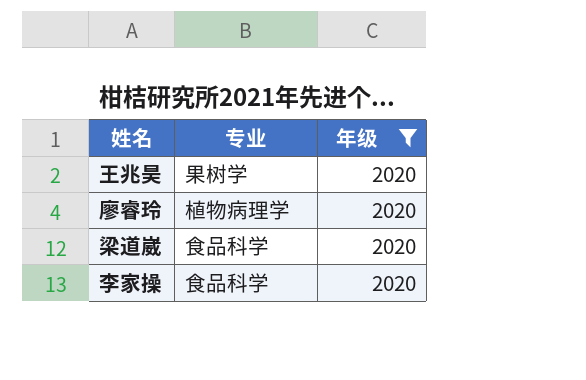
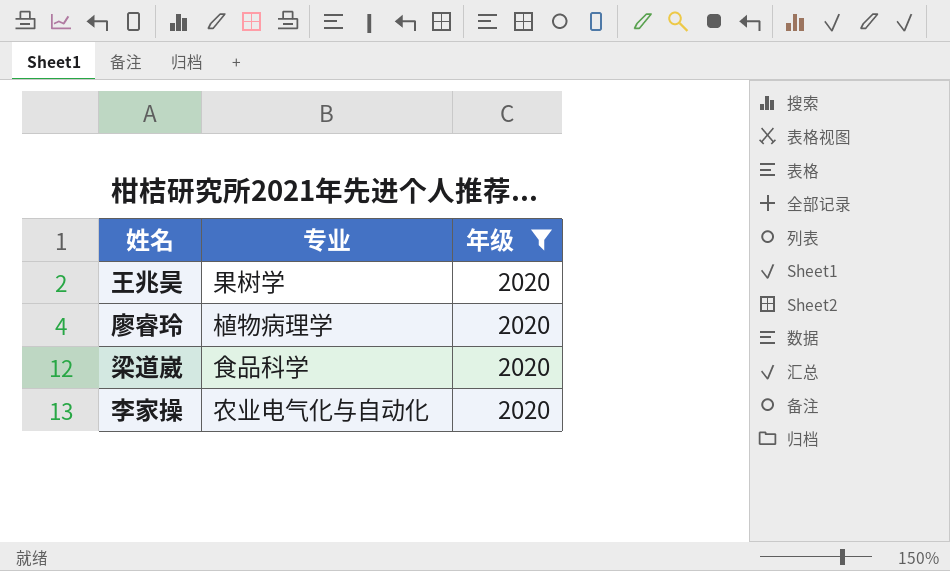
李家操 | 专业: 食品科学 -> 农业电气化与自动化

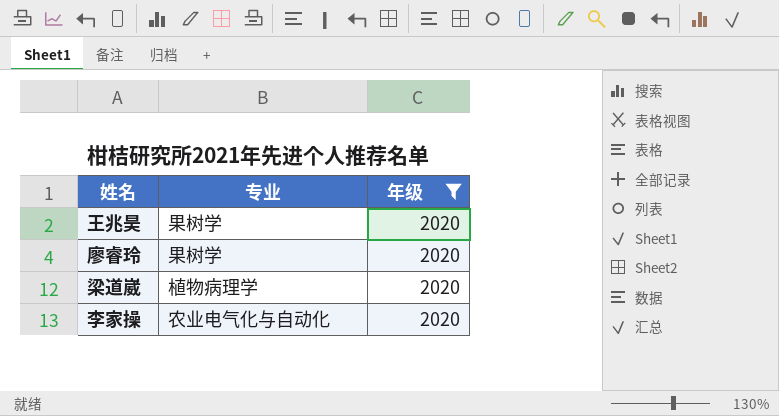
廖睿玲 | 专业: 植物病理学 -> 果树学
梁道崴 | 专业: 食品科学 -> 植物病理学

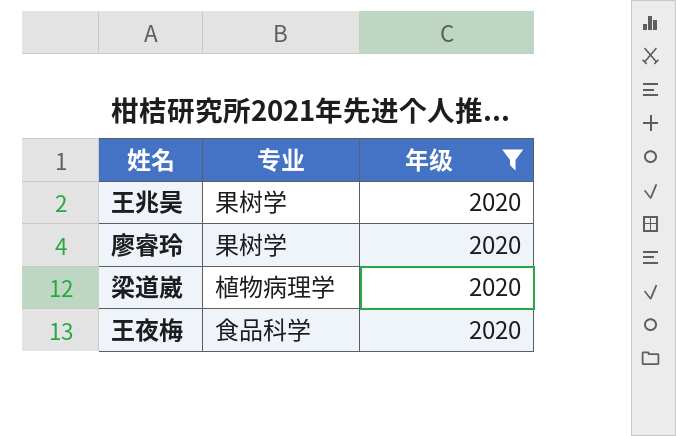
row 李家操: 农业电气化与自动化 | 2020 -> none
row 王夜梅: none -> 食品科学 | 2020

